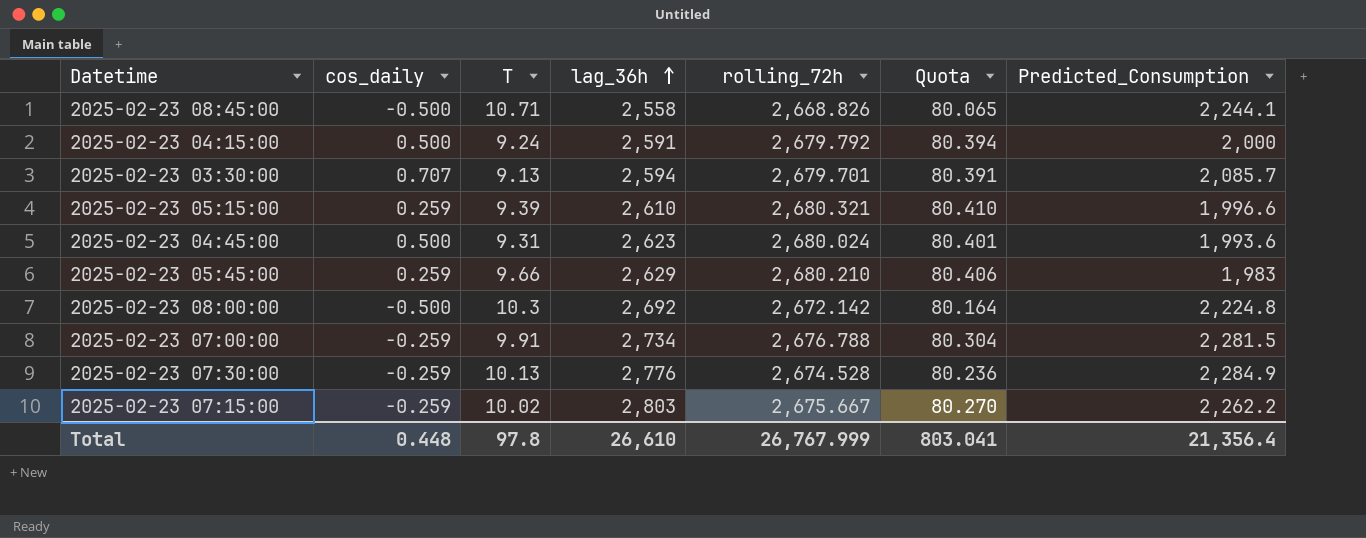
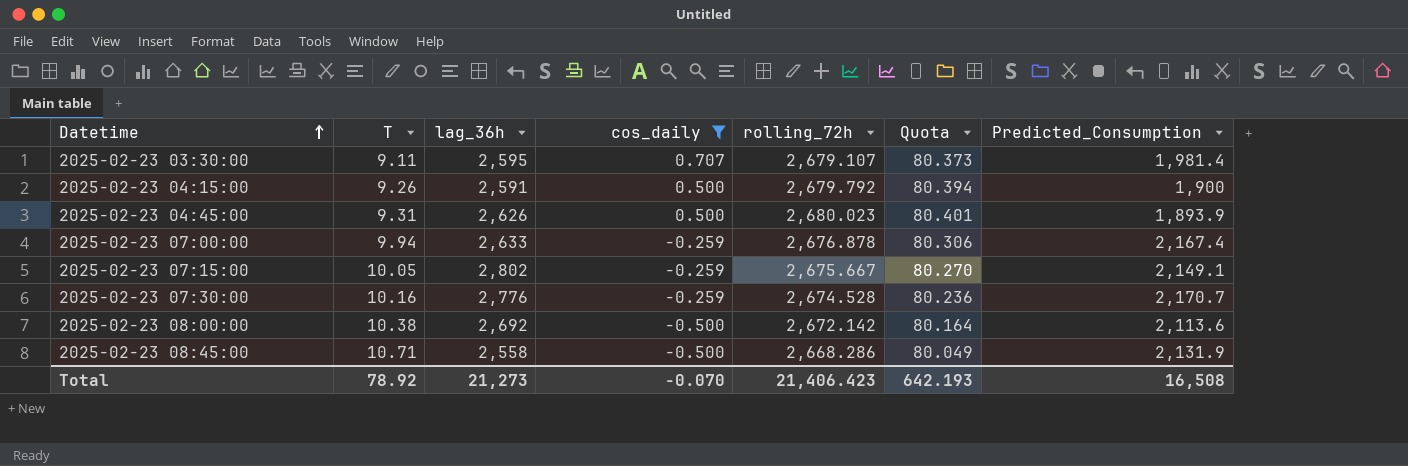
filter: none -> cos_daily != 0.259
row order: lag_36h ascending -> Datetime ascending
column cos_daily | position: 2 -> 4
2025-02-23 03:30:00 | T: 9.13 -> 9.11
2025-02-23 03:30:00 | lag_36h: 2,594 -> 2,595
2025-02-23 03:30:00 | rolling_72h: 2,679.701 -> 2,679.107
2025-02-23 03:30:00 | Quota: 80.391 -> 80.373
2025-02-23 03:30:00 | Predicted_Consumption: 2,085.7 -> 1,981.4
2025-02-23 04:15:00 | T: 9.24 -> 9.26
2025-02-23 04:15:00 | Predicted_Consumption: 2,000 -> 1,900
2025-02-23 04:45:00 | lag_36h: 2,623 -> 2,626
2025-02-23 04:45:00 | rolling_72h: 2,680.024 -> 2,680.023
2025-02-23 04:45:00 | Predicted_Consumption: 1,993.6 -> 1,893.9
2025-02-23 07:00:00 | T: 9.91 -> 9.94
2025-02-23 07:00:00 | lag_36h: 2,734 -> 2,633
2025-02-23 07:00:00 | rolling_72h: 2,676.788 -> 2,676.878
2025-02-23 07:00:00 | Quota: 80.304 -> 80.306
2025-02-23 07:00:00 | Predicted_Consumption: 2,281.5 -> 2,167.4
2025-02-23 07:15:00 | T: 10.02 -> 10.05
2025-02-23 07:15:00 | lag_36h: 2,803 -> 2,802
2025-02-23 07:15:00 | Predicted_Consumption: 2,262.2 -> 2,149.1
2025-02-23 07:30:00 | T: 10.13 -> 10.16
2025-02-23 07:30:00 | Predicted_Consumption: 2,284.9 -> 2,170.7
2025-02-23 08:00:00 | T: 10.3 -> 10.38
2025-02-23 08:00:00 | Predicted_Consumption: 2,224.8 -> 2,113.6
2025-02-23 08:45:00 | rolling_72h: 2,668.826 -> 2,668.286
2025-02-23 08:45:00 | Quota: 80.065 -> 80.049
2025-02-23 08:45:00 | Predicted_Consumption: 2,244.1 -> 2,131.9
Total | T: 97.8 -> 78.92
Total | lag_36h: 26,610 -> 21,273
Total | cos_daily: 0.448 -> -0.070
Total | rolling_72h: 26,767.999 -> 21,406.423
Total | Quota: 803.041 -> 642.193
Total | Predicted_Consumption: 21,356.4 -> 16,508

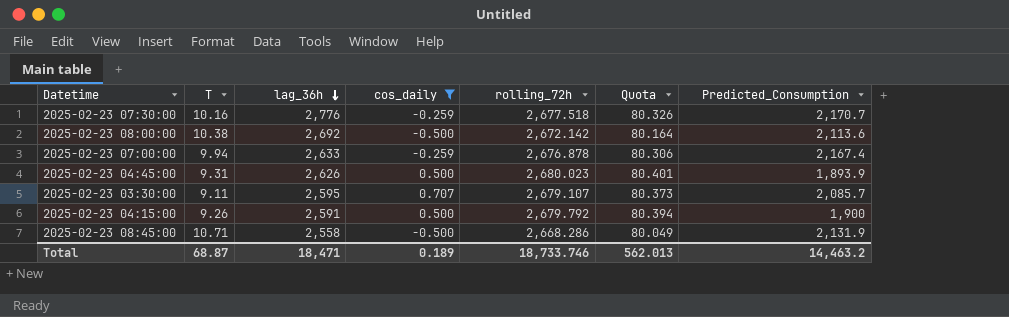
row order: Datetime ascending -> lag_36h descending
row 2025-02-23 07:15:00: 10.05 | 2,802 | -0.259 | 2,675.667 | 80.270 | 2,149.1 -> none
2025-02-23 07:30:00 | rolling_72h: 2,674.528 -> 2,677.518
2025-02-23 07:30:00 | Quota: 80.236 -> 80.326
2025-02-23 03:30:00 | Predicted_Consumption: 1,981.4 -> 2,085.7
Total | T: 78.92 -> 68.87
Total | lag_36h: 21,273 -> 18,471
Total | cos_daily: -0.070 -> 0.189
Total | rolling_72h: 21,406.423 -> 18,733.746
Total | Quota: 642.193 -> 562.013
Total | Predicted_Consumption: 16,508 -> 14,463.2

